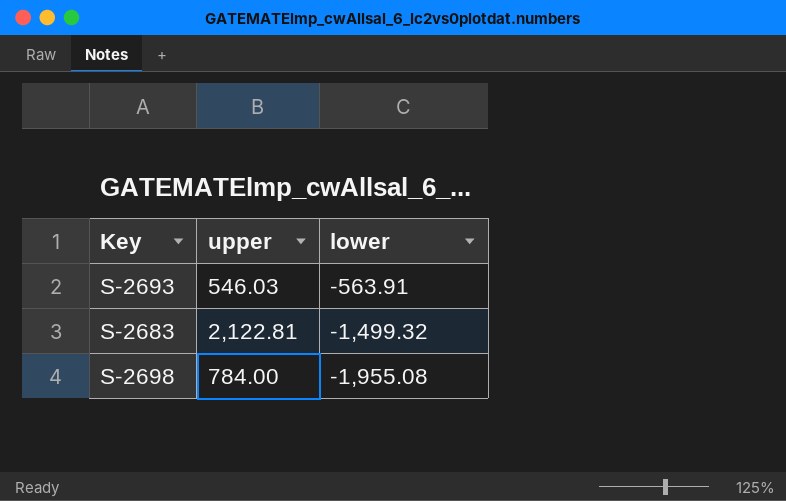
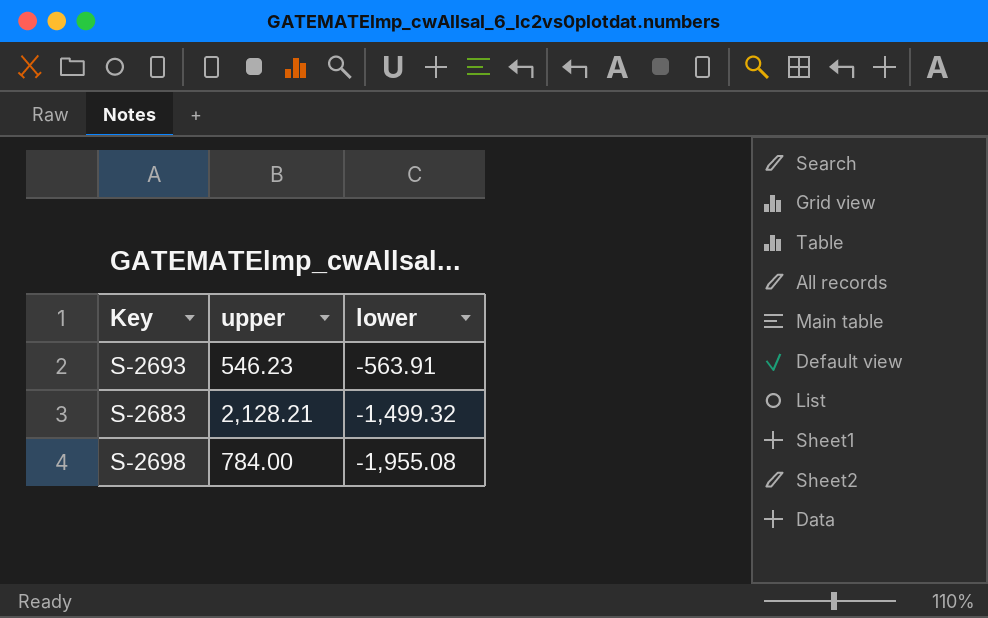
S-2693 | upper: 546.03 -> 546.23
S-2683 | upper: 2,122.81 -> 2,128.21

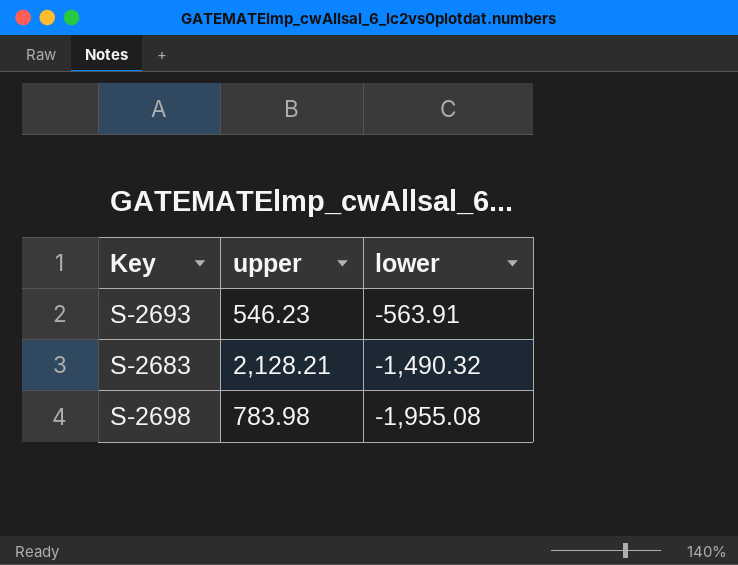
S-2683 | lower: -1,499.32 -> -1,490.32
S-2698 | upper: 784.00 -> 783.98

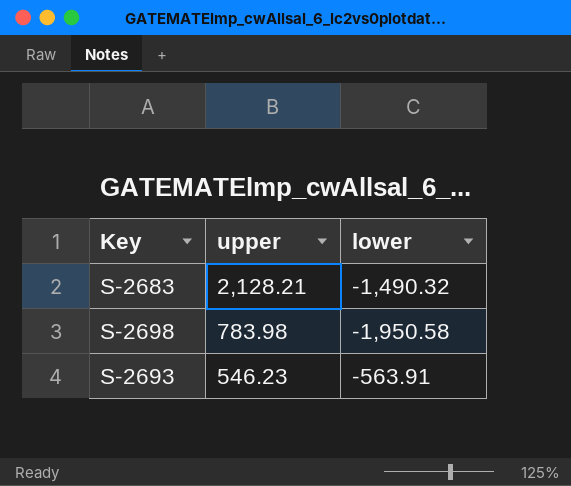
row order: lower descending -> upper descending
S-2698 | lower: -1,955.08 -> -1,950.58

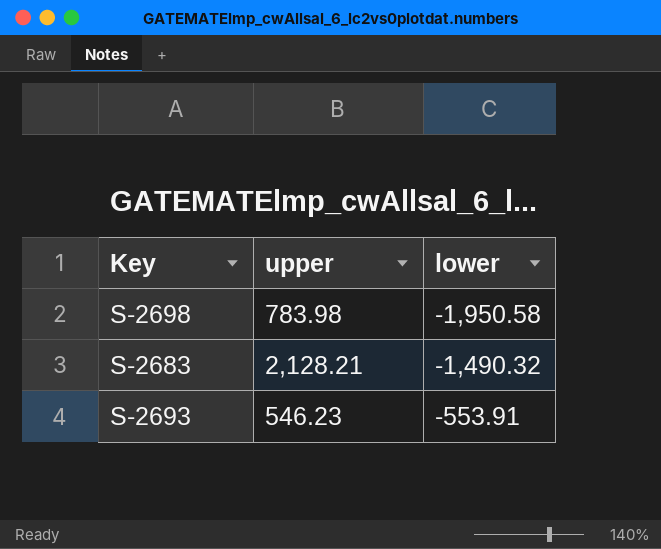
row order: upper descending -> lower ascending
S-2693 | lower: -563.91 -> -553.91

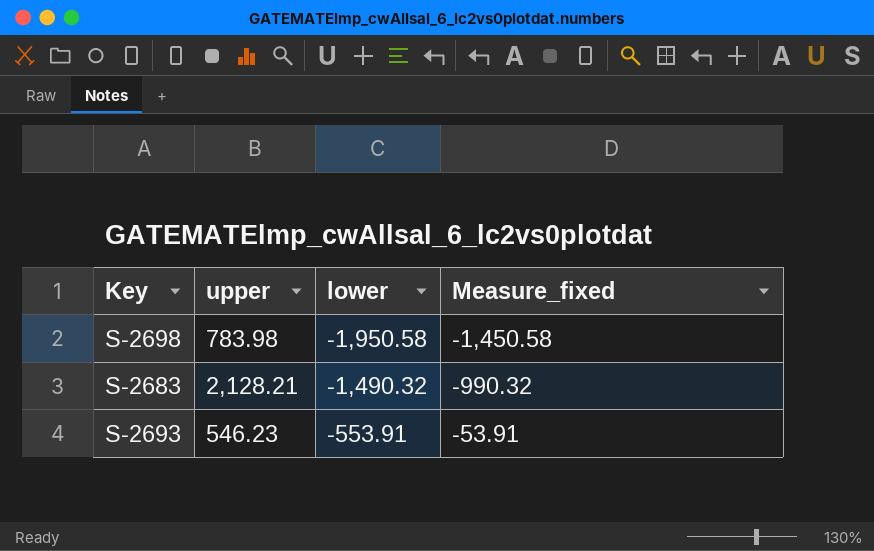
column Measure_fixed | formula: none -> [lower] + 500

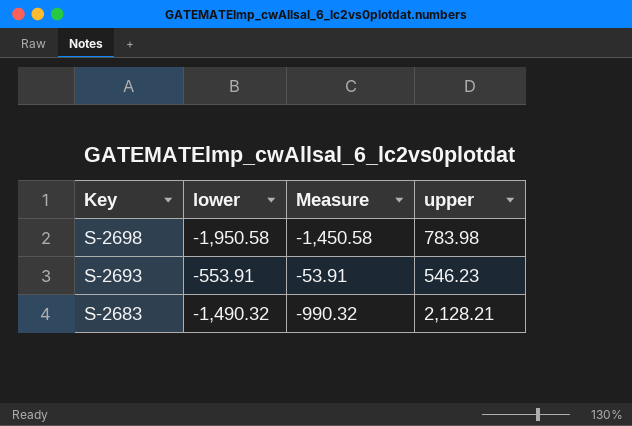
row order: lower ascending -> Key descending
column name: Measure_fixed -> Measure
column upper | position: 2 -> 4

